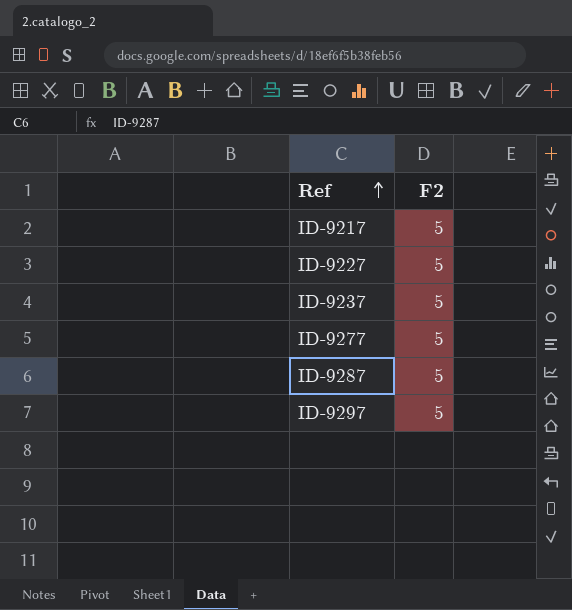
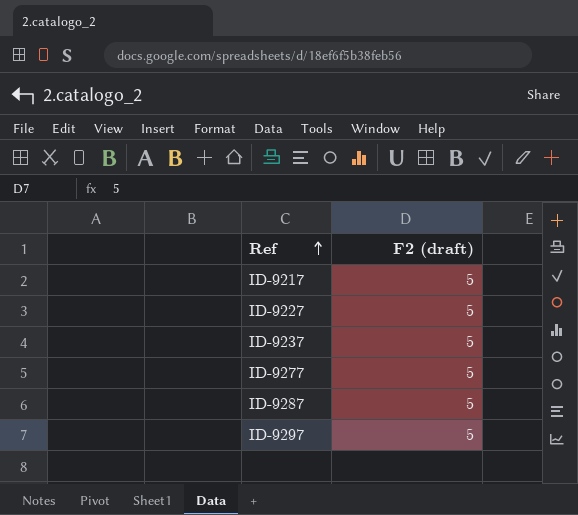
column name: F2 -> F2 (draft)

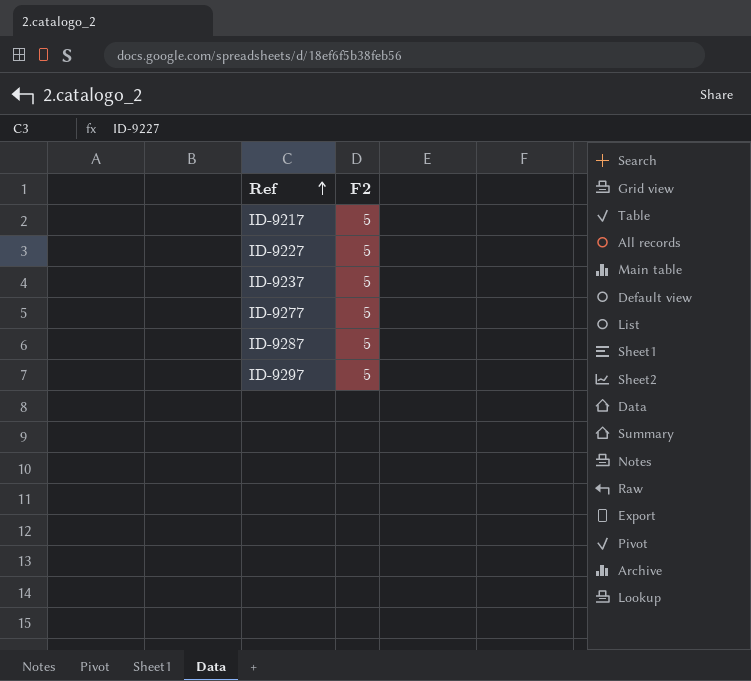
column name: F2 (draft) -> F2

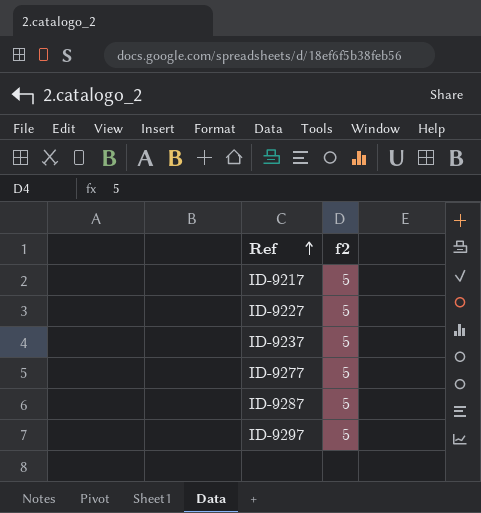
column name: F2 -> f2

